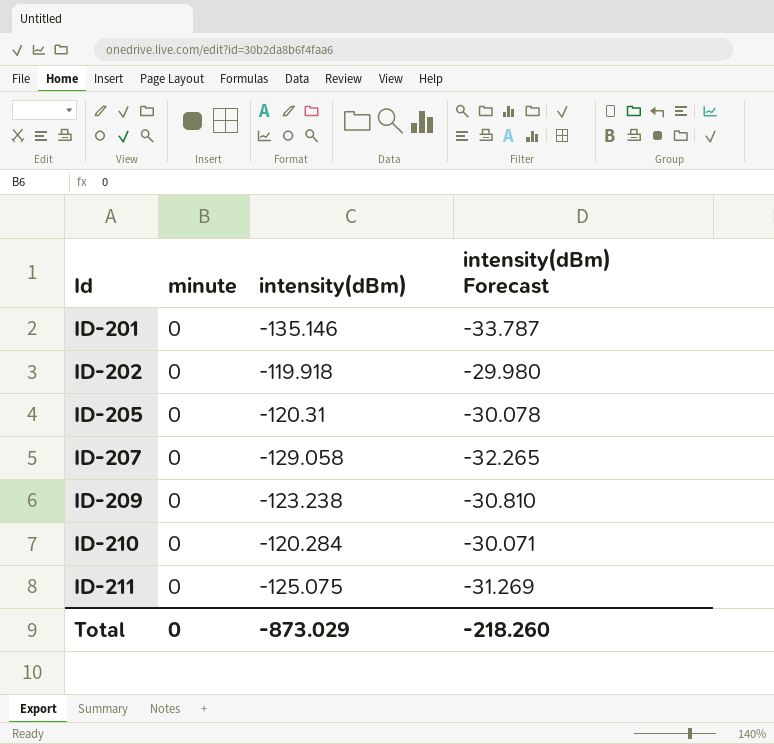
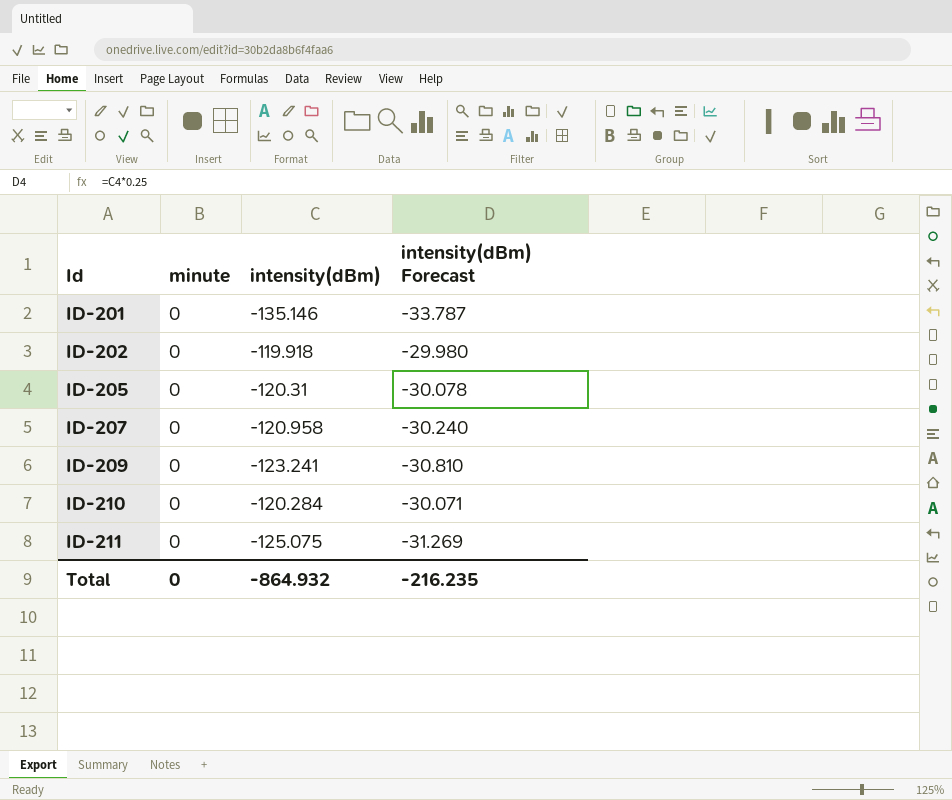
ID-207 | intensity(dBm): -129.058 -> -120.958
ID-207 | intensity(dBm) Forecast: -32.265 -> -30.240
ID-209 | intensity(dBm): -123.238 -> -123.241
Total | intensity(dBm): -873.029 -> -864.932
Total | intensity(dBm) Forecast: -218.260 -> -216.235

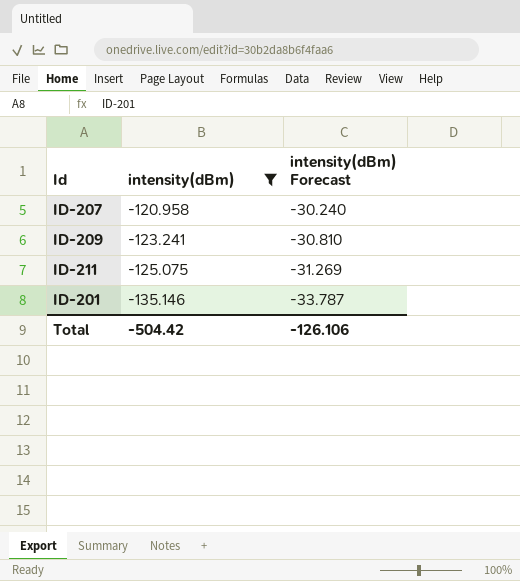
filter: none -> intensity(dBm) <= -120.958
row order: Id ascending -> intensity(dBm) descending
column minute | position: 2 -> none
Total | intensity(dBm): -864.932 -> -504.42
Total | intensity(dBm) Forecast: -216.235 -> -126.106

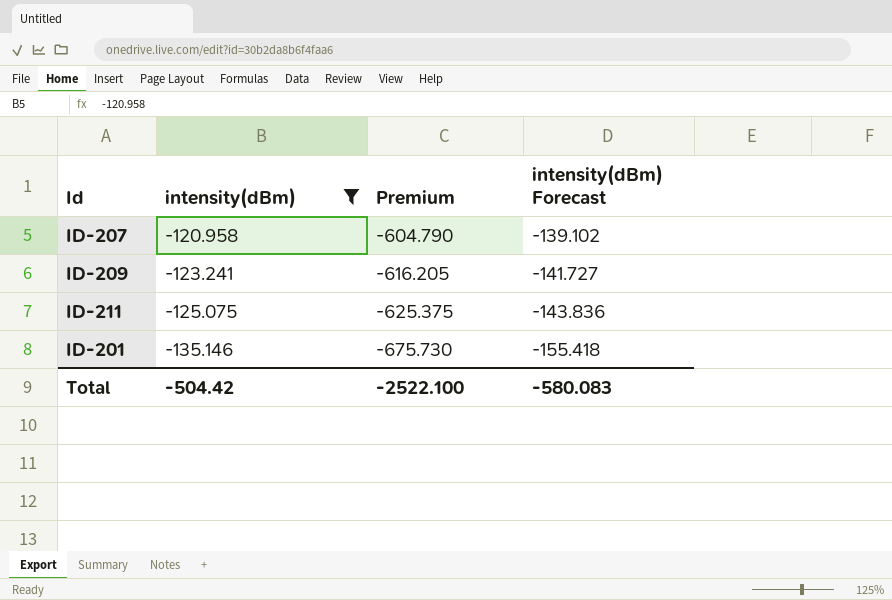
column Premium | formula: none -> [intensity(dBm)] * 5
column intensity(dBm) Forecast | formula: [intensity(dBm)] * 0.25 -> [intensity(dBm)] * 1.15
Total | intensity(dBm) Forecast: -126.106 -> -580.083

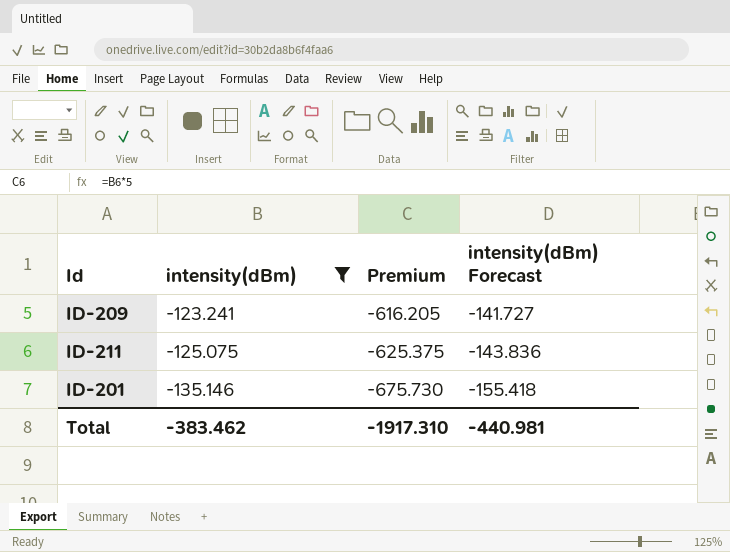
row ID-207: -120.958 | -604.790 | -139.102 -> none
Total | intensity(dBm): -504.42 -> -383.462
Total | Premium: -2522.100 -> -1917.310
Total | intensity(dBm) Forecast: -580.083 -> -440.981

